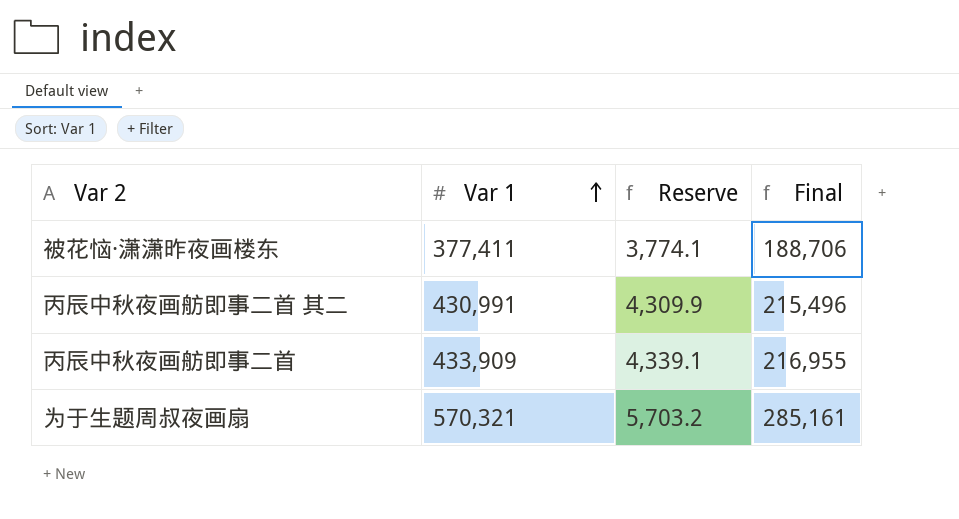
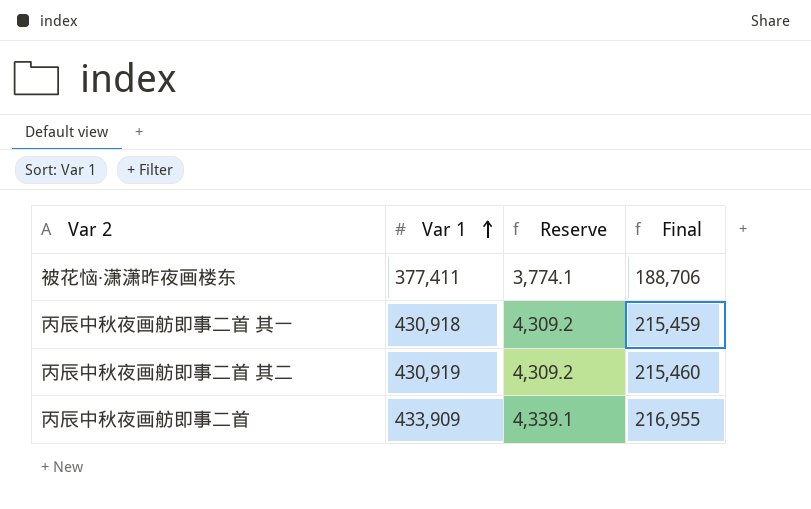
row 为于生题周叔夜画扇: 570,321 | 5,703.2 | 285,161 -> none
row 丙辰中秋夜画舫即事二首 其一: none -> 430,918 | 4,309.2 | 215,459
丙辰中秋夜画舫即事二首 其二 | Var 1: 430,991 -> 430,919
丙辰中秋夜画舫即事二首 其二 | Reserve: 4,309.9 -> 4,309.2
丙辰中秋夜画舫即事二首 其二 | Final: 215,496 -> 215,460

